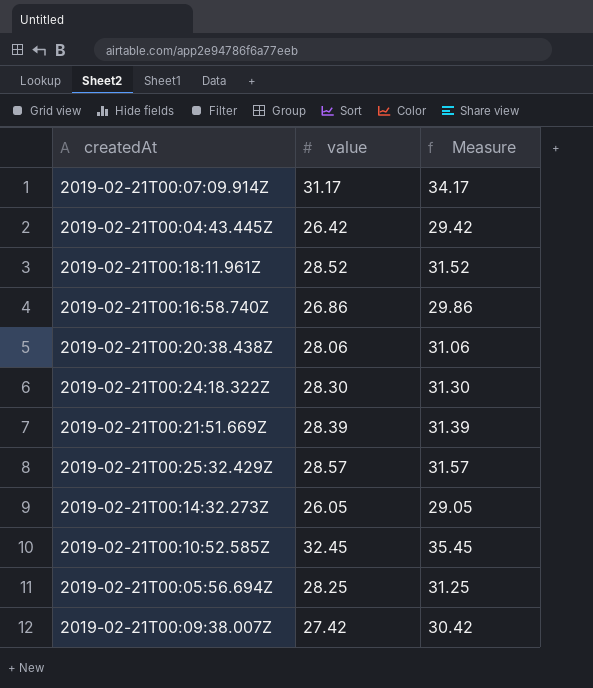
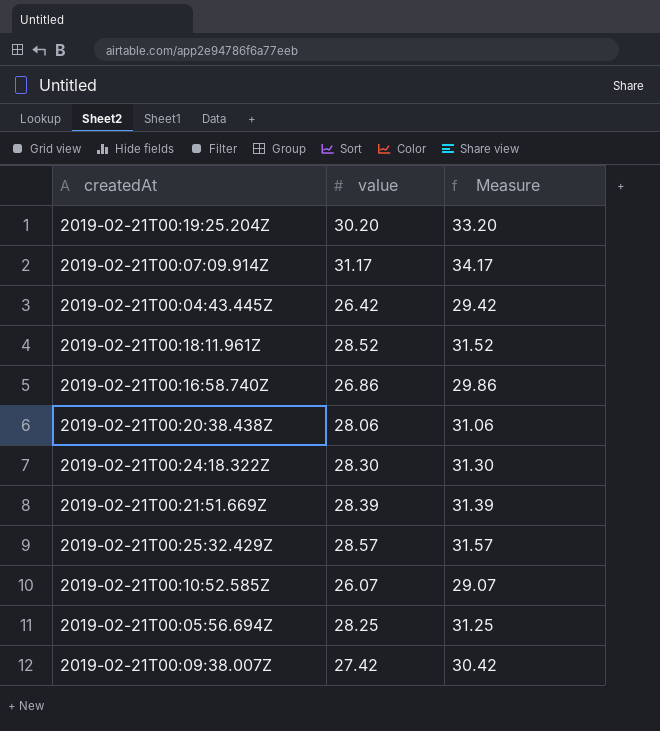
row 2019-02-21T00:14:32.273Z: 26.05 | 29.05 -> none
row 2019-02-21T00:19:25.204Z: none -> 30.20 | 33.20
2019-02-21T00:10:52.585Z | value: 32.45 -> 26.07
2019-02-21T00:10:52.585Z | Measure: 35.45 -> 29.07

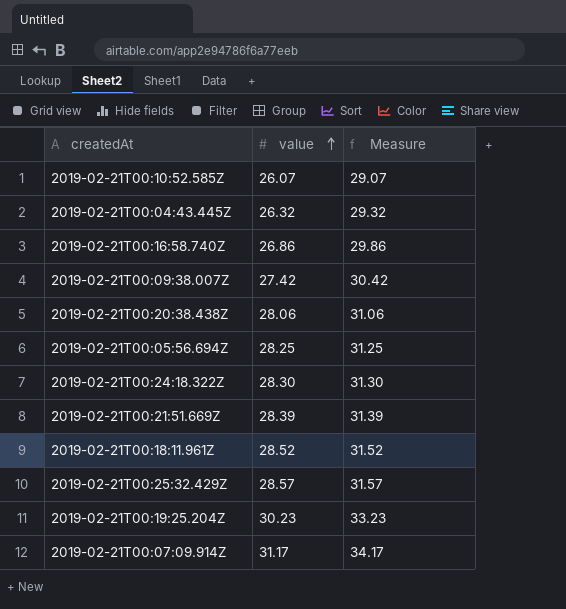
row order: none -> value ascending
2019-02-21T00:04:43.445Z | value: 26.42 -> 26.32
2019-02-21T00:04:43.445Z | Measure: 29.42 -> 29.32
2019-02-21T00:19:25.204Z | value: 30.20 -> 30.23
2019-02-21T00:19:25.204Z | Measure: 33.20 -> 33.23

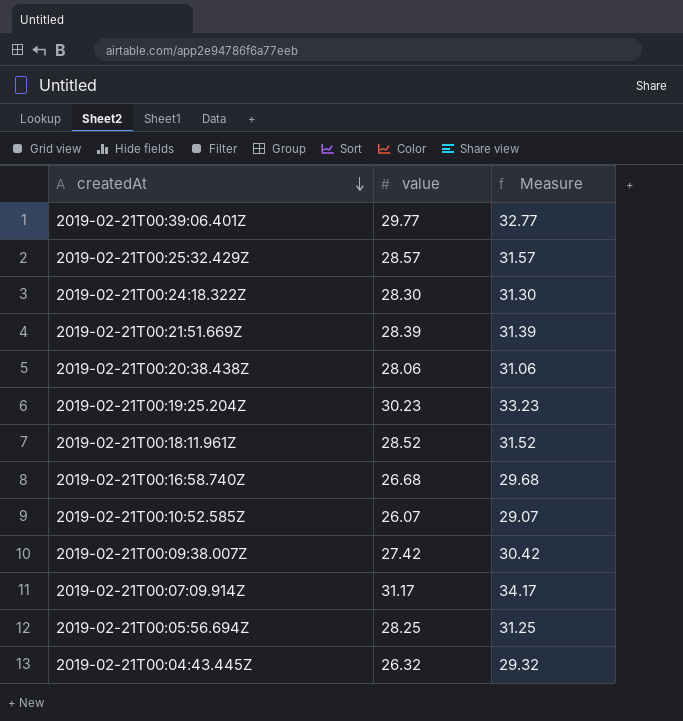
row order: value ascending -> createdAt descending
row 2019-02-21T00:39:06.401Z: none -> 29.77 | 32.77
2019-02-21T00:16:58.740Z | value: 26.86 -> 26.68
2019-02-21T00:16:58.740Z | Measure: 29.86 -> 29.68

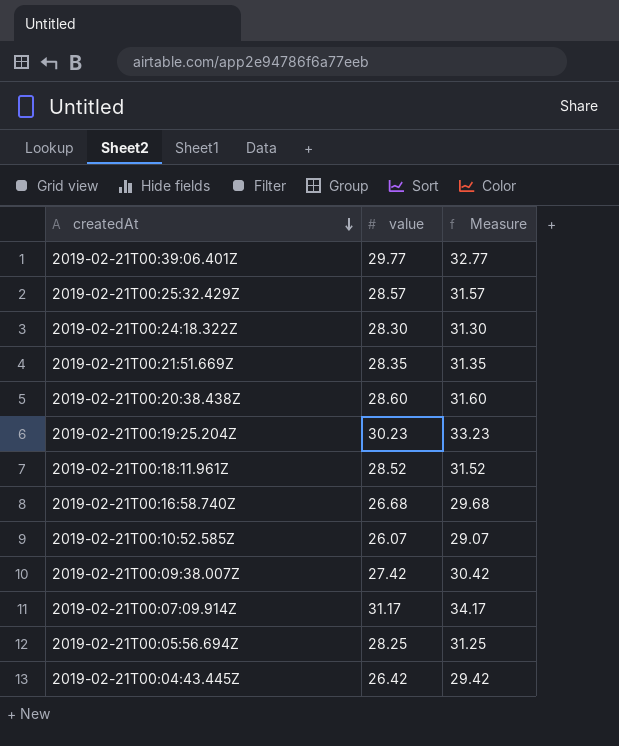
2019-02-21T00:21:51.669Z | value: 28.39 -> 28.35
2019-02-21T00:21:51.669Z | Measure: 31.39 -> 31.35
2019-02-21T00:20:38.438Z | value: 28.06 -> 28.60
2019-02-21T00:20:38.438Z | Measure: 31.06 -> 31.60
2019-02-21T00:04:43.445Z | value: 26.32 -> 26.42
2019-02-21T00:04:43.445Z | Measure: 29.32 -> 29.42

